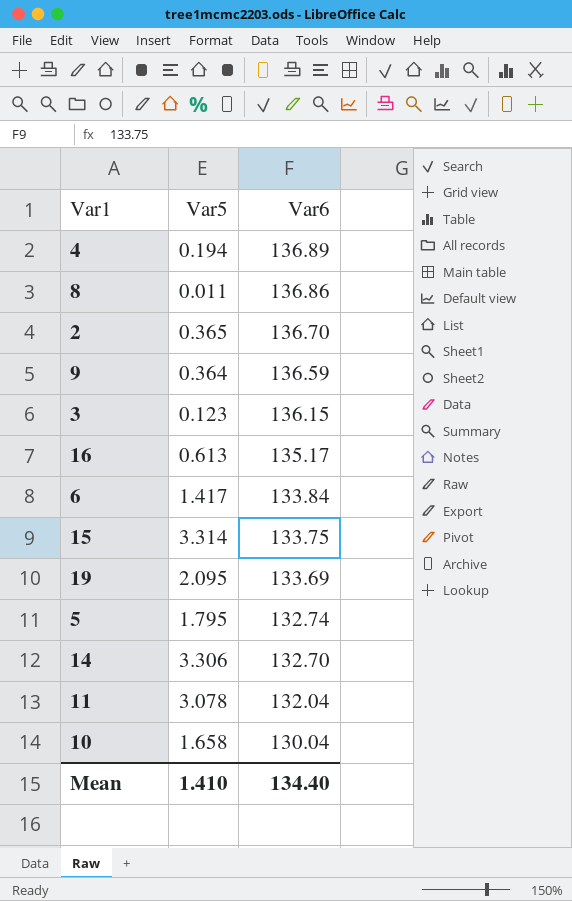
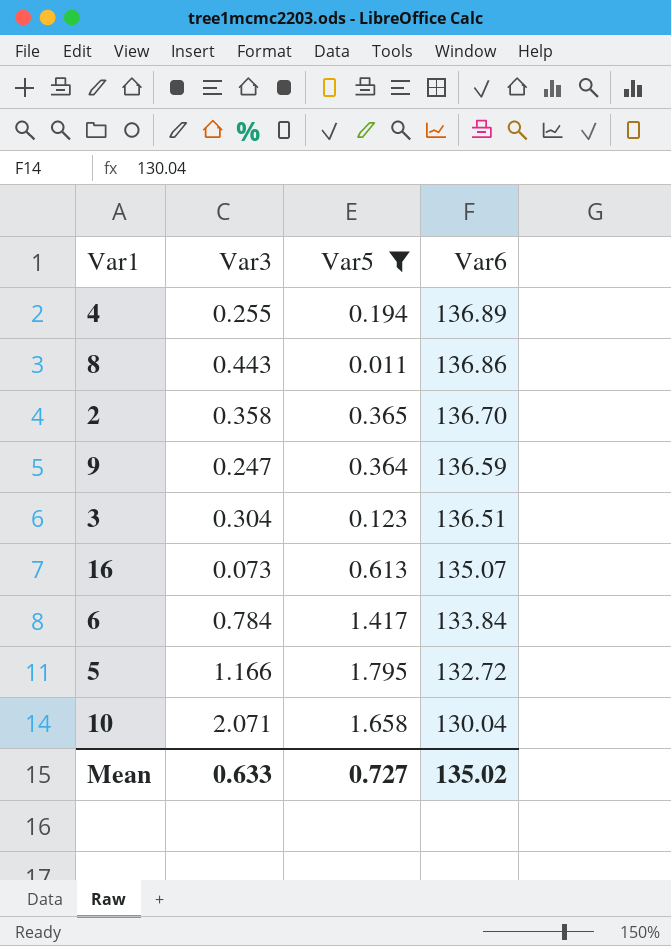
filter: none -> Var5 <= 1.795
column Var3 | position: none -> 2
3 | Var6: 136.15 -> 136.51
16 | Var6: 135.17 -> 135.07
5 | Var6: 132.74 -> 132.72
Mean | Var5: 1.410 -> 0.727
Mean | Var6: 134.40 -> 135.02

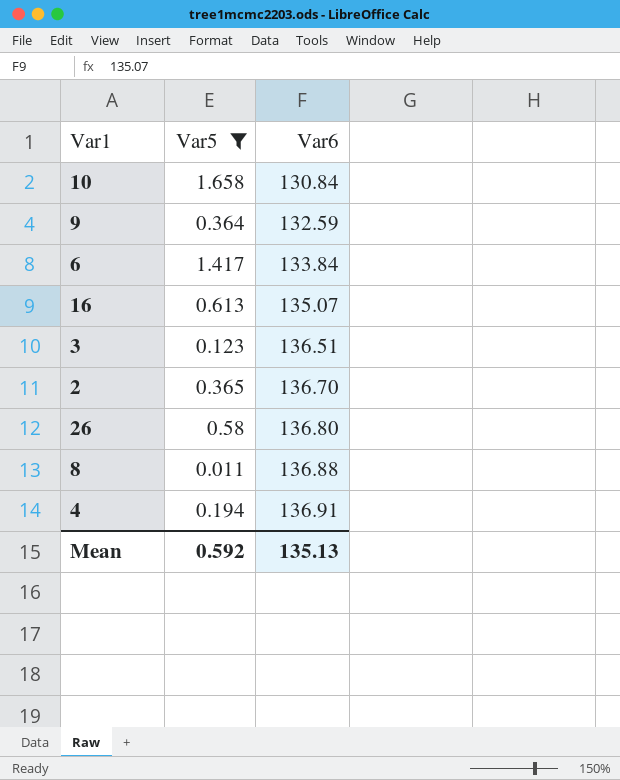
row order: Var6 descending -> Var6 ascending
column Var3 | position: 2 -> none
row 5: 1.166 | 1.795 | 132.72 -> none
10 | Var6: 130.04 -> 130.84
9 | Var6: 136.59 -> 132.59
row 26: none -> 0.58 | 136.80
8 | Var6: 136.86 -> 136.88
4 | Var6: 136.89 -> 136.91
Mean | Var5: 0.727 -> 0.592
Mean | Var6: 135.02 -> 135.13

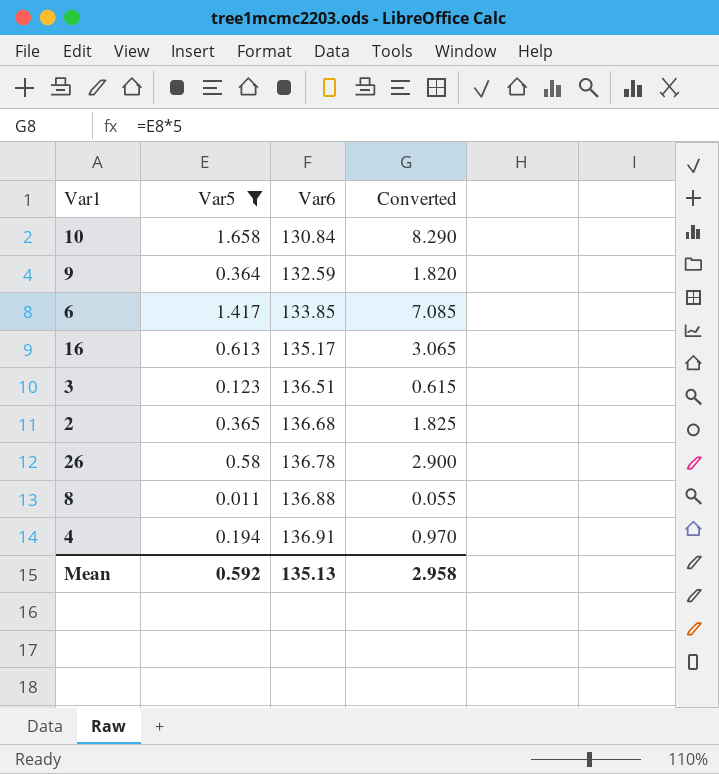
column Converted | formula: none -> [Var5] * 5
6 | Var6: 133.84 -> 133.85
16 | Var6: 135.07 -> 135.17
2 | Var6: 136.70 -> 136.68
26 | Var6: 136.80 -> 136.78

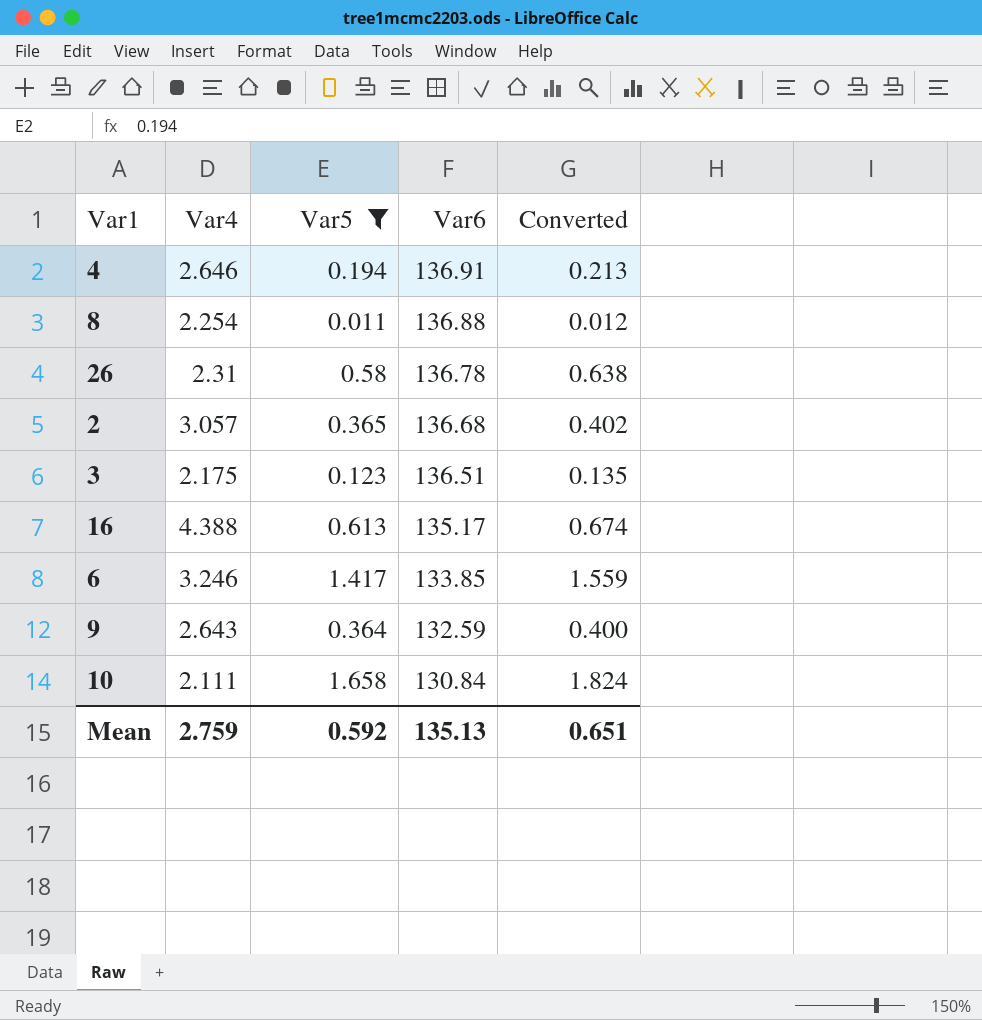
row order: Var6 ascending -> Var6 descending
column Var4 | position: none -> 2
column Converted | formula: [Var5] * 5 -> [Var5] * 1.1
Mean | Converted: 2.958 -> 0.651

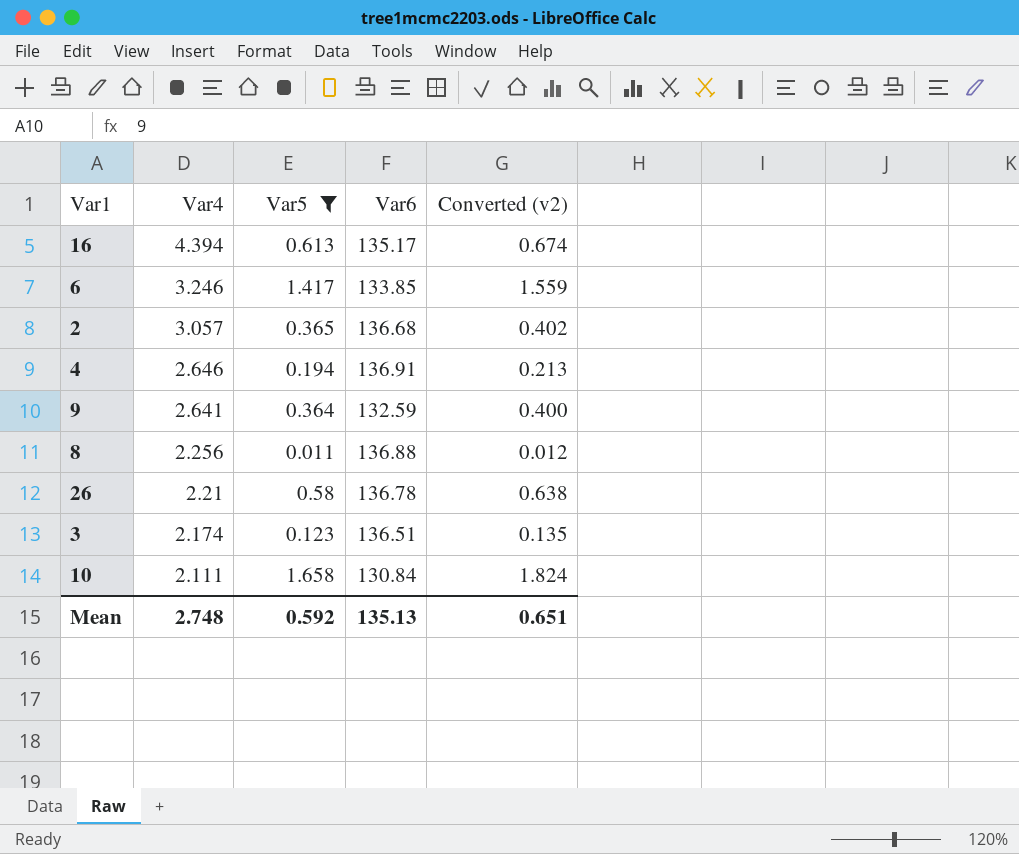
row order: Var6 descending -> Var4 descending
column name: Converted -> Converted (v2)
16 | Var4: 4.388 -> 4.394
9 | Var4: 2.643 -> 2.641
8 | Var4: 2.254 -> 2.256
26 | Var4: 2.31 -> 2.21
3 | Var4: 2.175 -> 2.174
Mean | Var4: 2.759 -> 2.748

